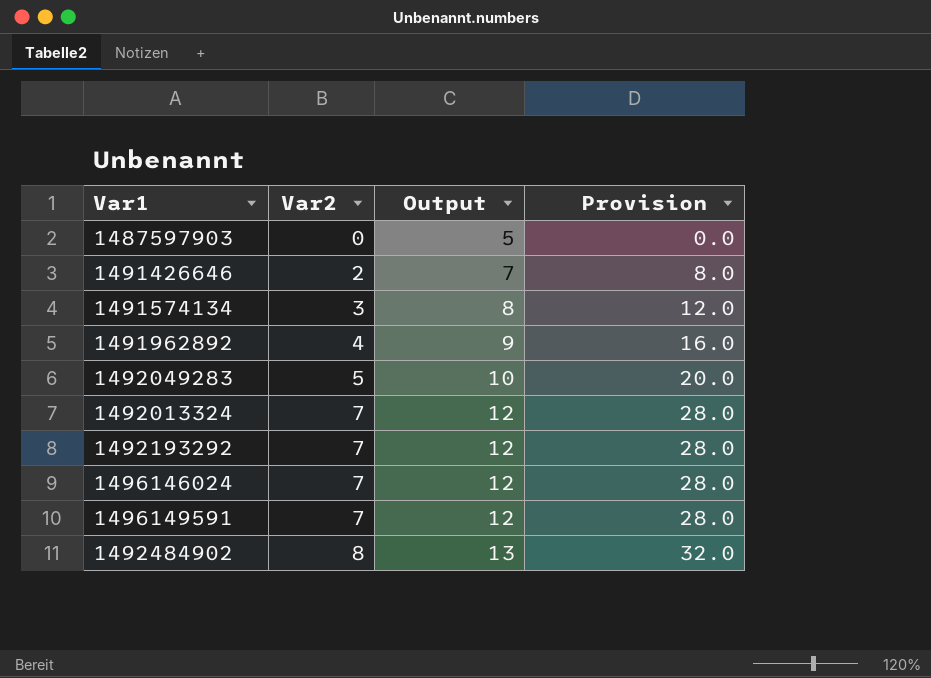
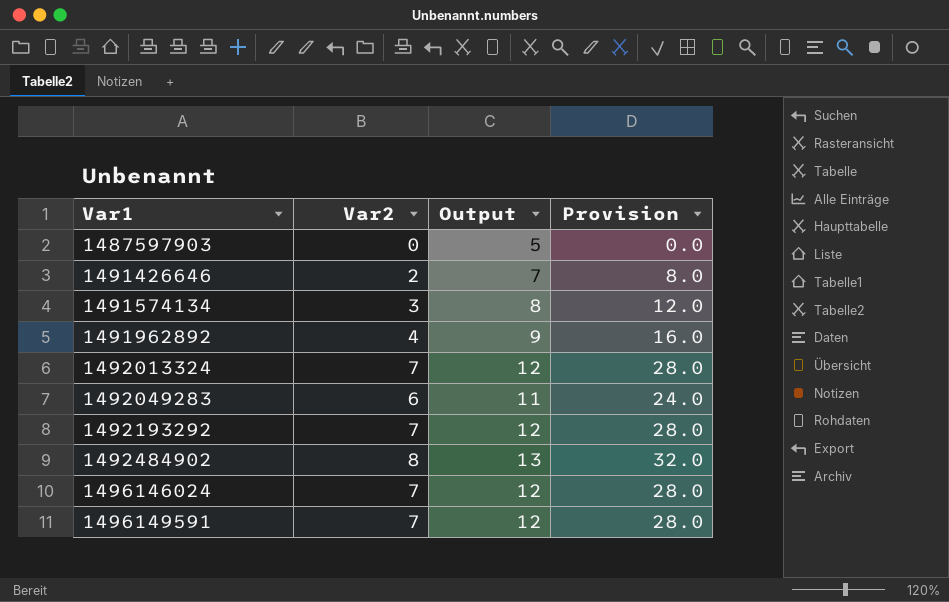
row order: Var2 ascending -> Var1 ascending
1492049283 | Var2: 5 -> 6
1492049283 | Output: 10 -> 11
1492049283 | Provision: 20.0 -> 24.0

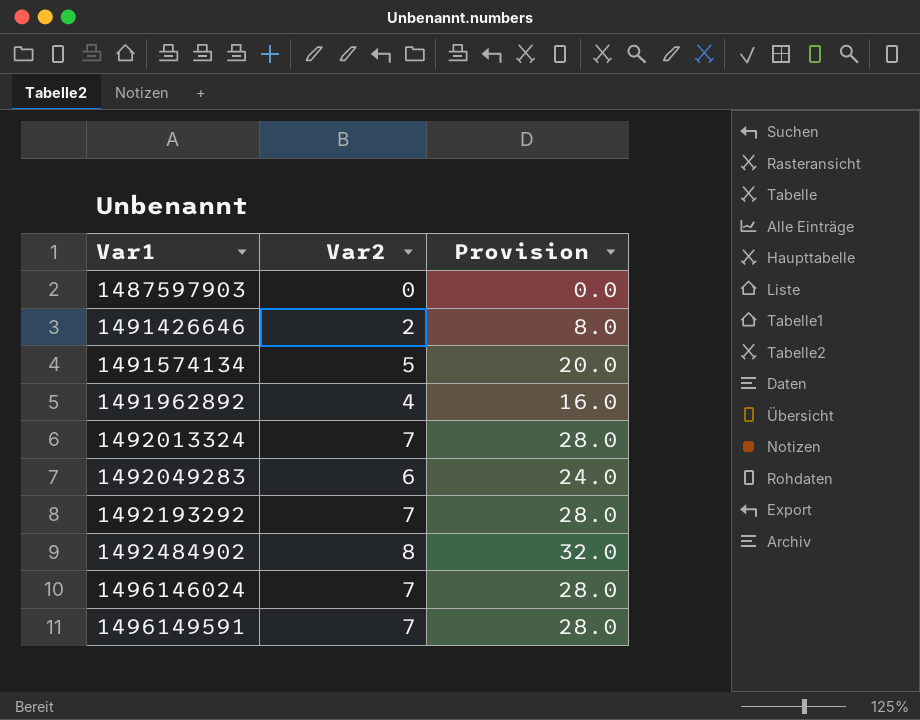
column Output | formula: [Var2] + 5 -> none
1491574134 | Var2: 3 -> 5
1491574134 | Provision: 12.0 -> 20.0

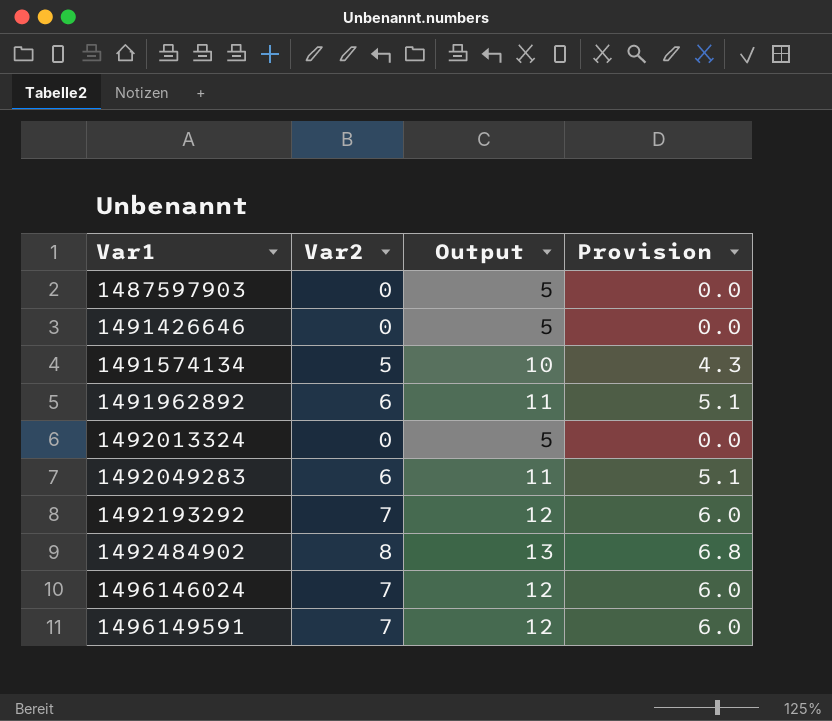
column Output | formula: none -> [Var2] + 5
column Provision | formula: [Var2] * 4 -> [Var2] * 0.85
1491426646 | Var2: 2 -> 0
1491962892 | Var2: 4 -> 6
1492013324 | Var2: 7 -> 0

